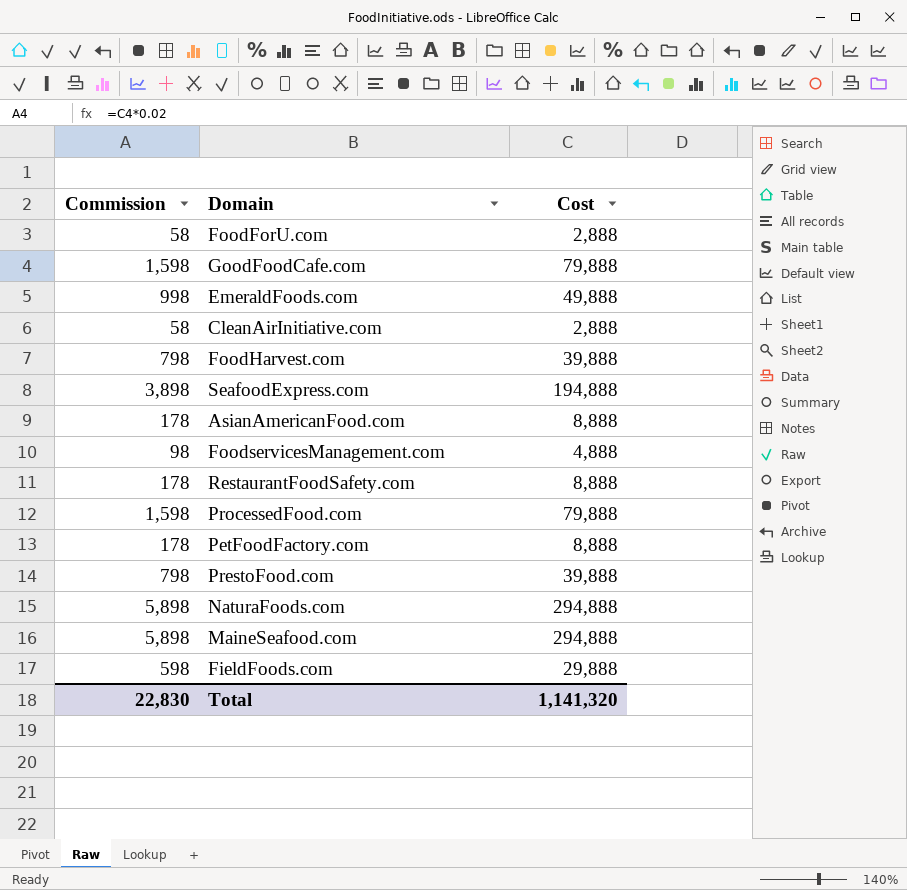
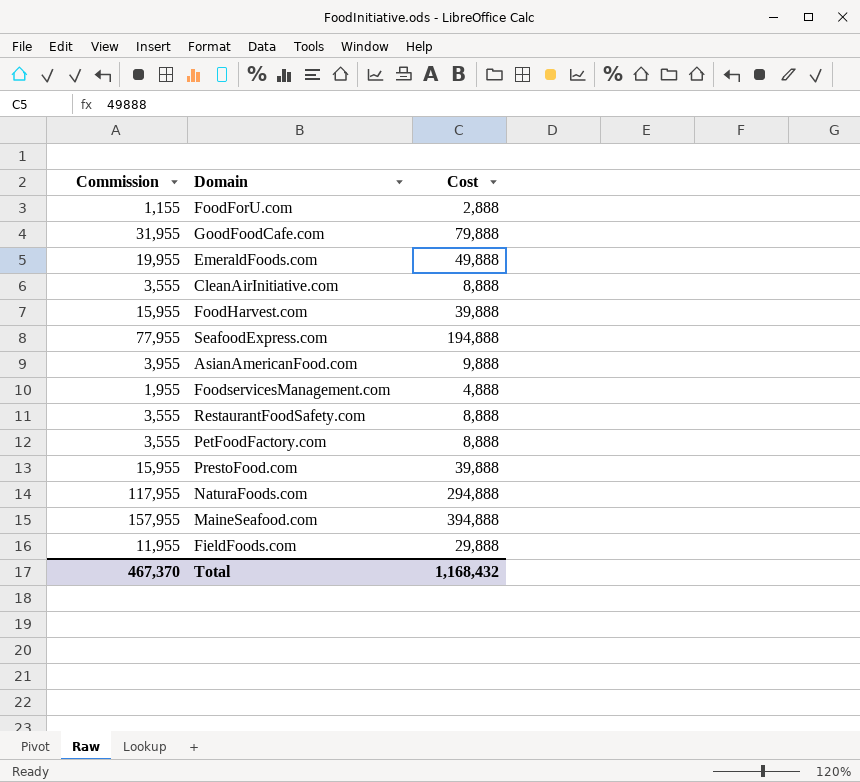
column Commission | formula: [Cost] * 0.02 -> [Cost] * 0.4
row ProcessedFood.com: 1,598 | 79,888 -> none
CleanAirInitiative.com | Cost: 2,888 -> 8,888
AsianAmericanFood.com | Cost: 8,888 -> 9,888
MaineSeafood.com | Cost: 294,888 -> 394,888
Total | Commission: 22,830 -> 467,370
Total | Cost: 1,141,320 -> 1,168,432

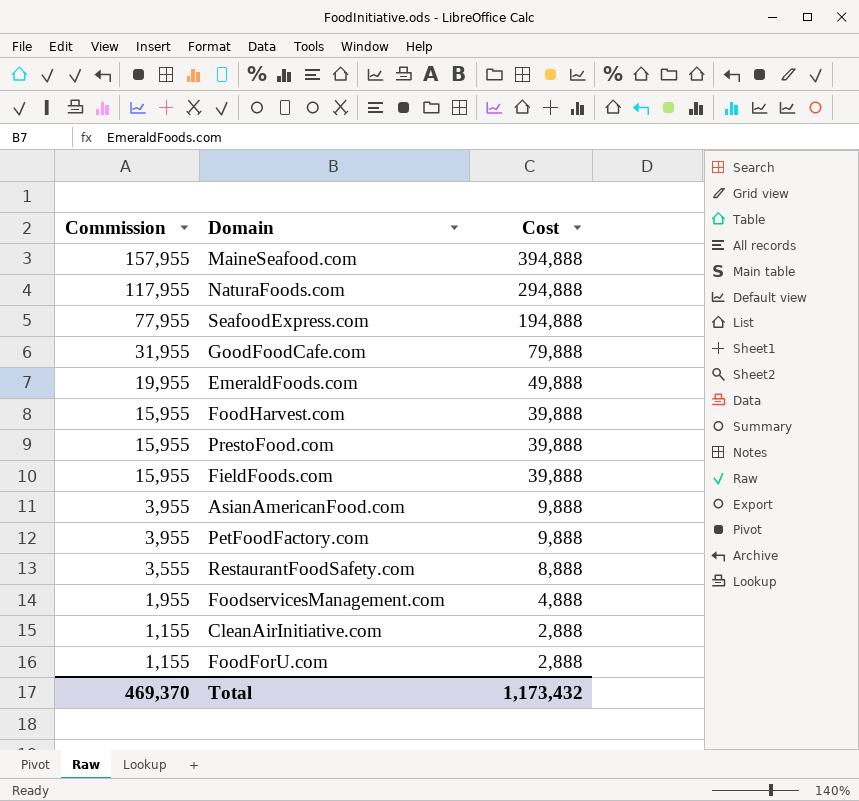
row order: none -> Commission descending
FieldFoods.com | Commission: 11,955 -> 15,955
FieldFoods.com | Cost: 29,888 -> 39,888
PetFoodFactory.com | Commission: 3,555 -> 3,955
PetFoodFactory.com | Cost: 8,888 -> 9,888
CleanAirInitiative.com | Commission: 3,555 -> 1,155
CleanAirInitiative.com | Cost: 8,888 -> 2,888
Total | Commission: 467,370 -> 469,370
Total | Cost: 1,168,432 -> 1,173,432

